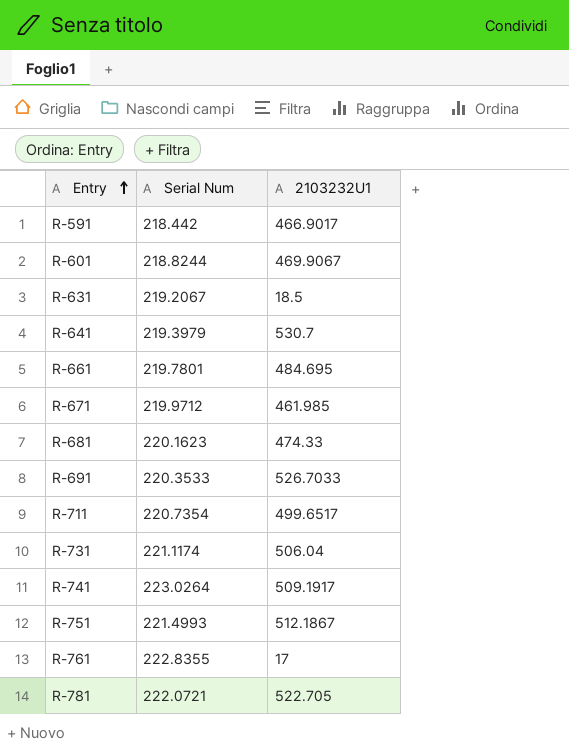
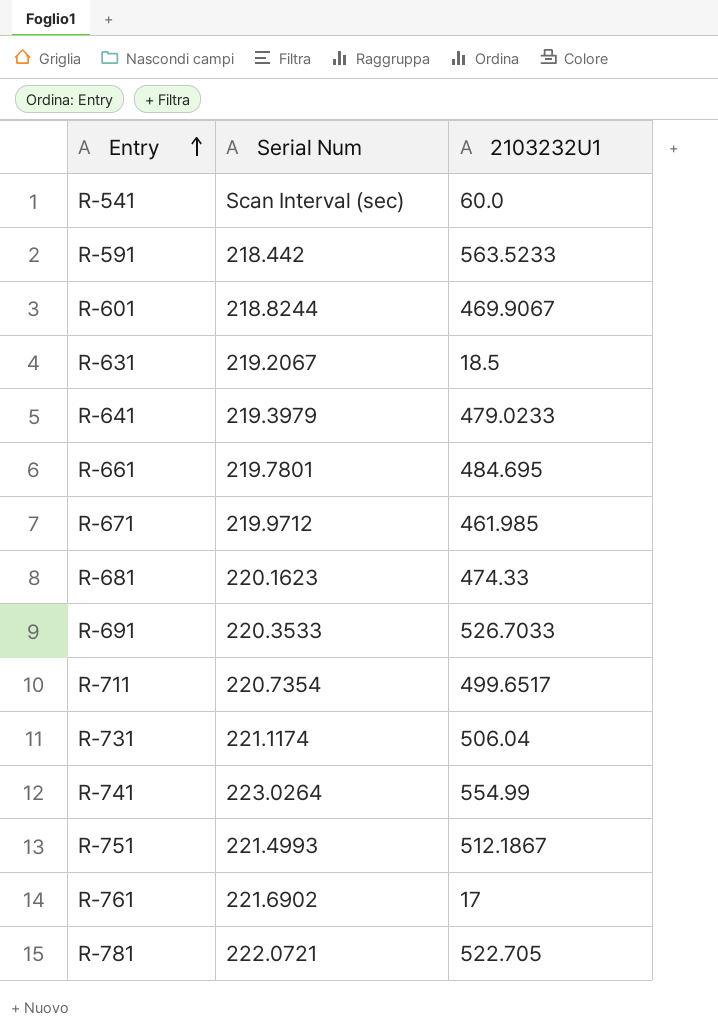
row R-541: none -> Scan Interval (sec) | 60.0
R-591 | 2103232U1: 466.9017 -> 563.5233
R-641 | 2103232U1: 530.7 -> 479.0233
R-741 | 2103232U1: 509.1917 -> 554.99
R-761 | Serial Num: 222.8355 -> 221.6902

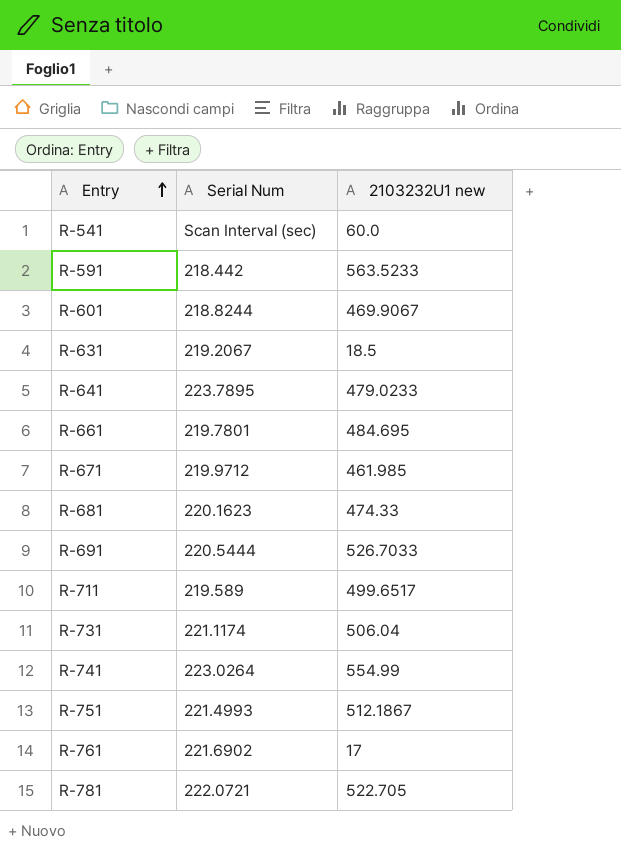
column name: 2103232U1 -> 2103232U1 new
R-641 | Serial Num: 219.3979 -> 223.7895
R-691 | Serial Num: 220.3533 -> 220.5444
R-711 | Serial Num: 220.7354 -> 219.589

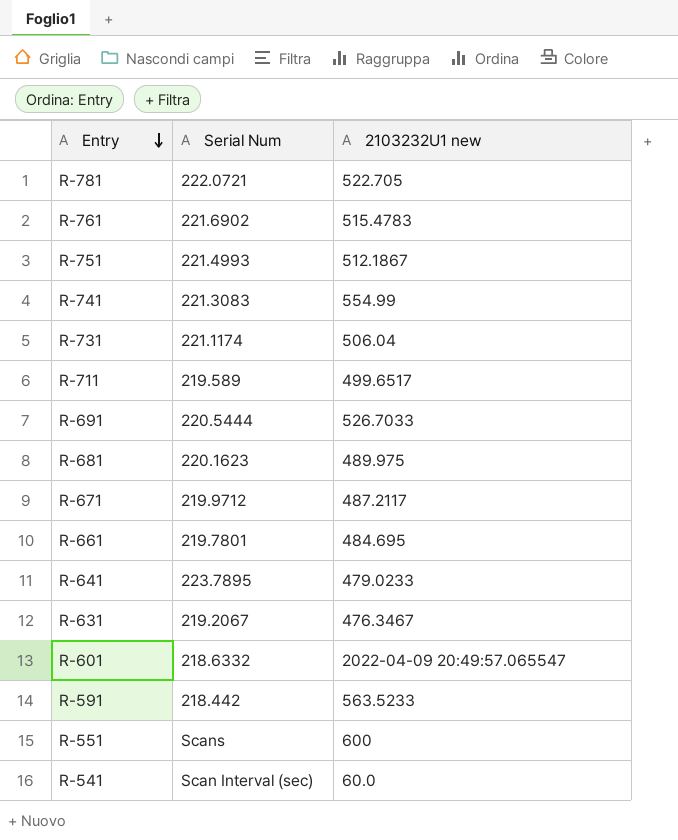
row order: Entry ascending -> Entry descending
R-761 | 2103232U1 new: 17 -> 515.4783
R-741 | Serial Num: 223.0264 -> 221.3083
R-681 | 2103232U1 new: 474.33 -> 489.975
R-671 | 2103232U1 new: 461.985 -> 487.2117
R-631 | 2103232U1 new: 18.5 -> 476.3467
R-601 | Serial Num: 218.8244 -> 218.6332
R-601 | 2103232U1 new: 469.9067 -> 2022-04-09 20:49:57.065547
row R-551: none -> Scans | 600

